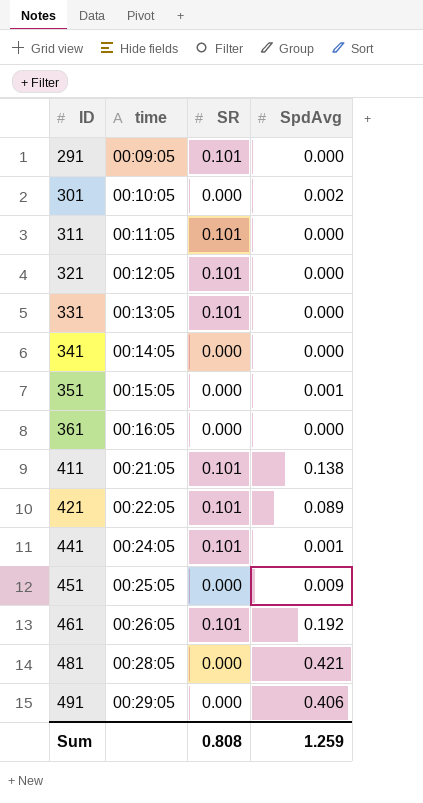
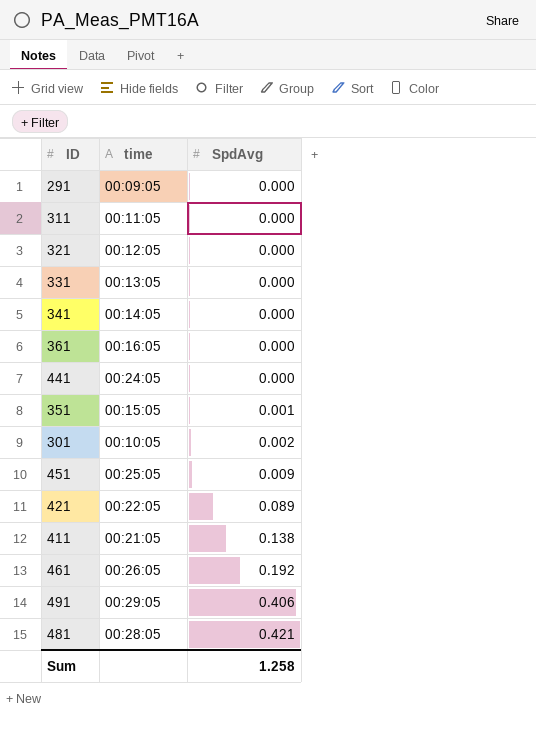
row order: ID ascending -> SpdAvg ascending
column SR | position: 3 -> none
441 | SpdAvg: 0.001 -> 0.000
Sum | SpdAvg: 1.259 -> 1.258

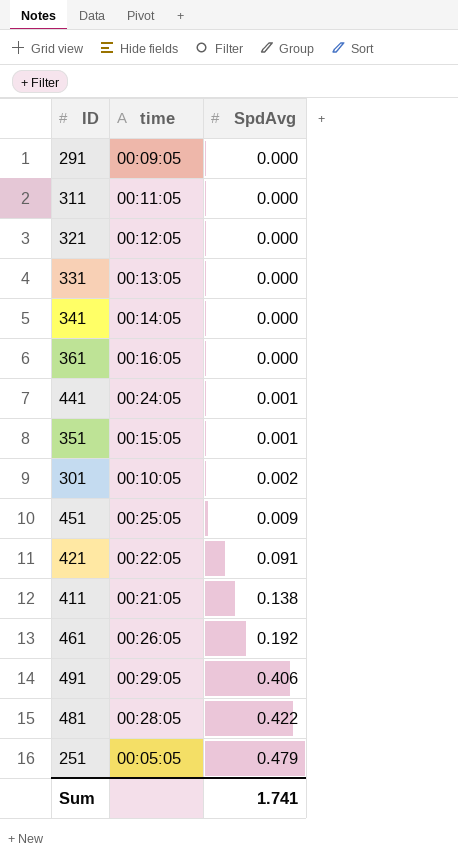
441 | SpdAvg: 0.000 -> 0.001
421 | SpdAvg: 0.089 -> 0.091
481 | SpdAvg: 0.421 -> 0.422
row 251: none -> 00:05:05 | 0.479
Sum | SpdAvg: 1.258 -> 1.741

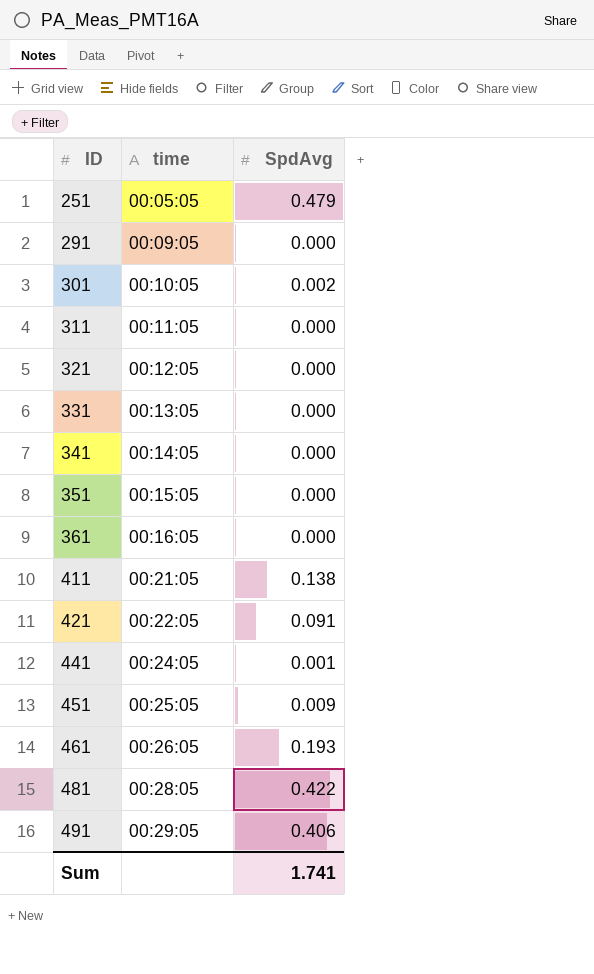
row order: SpdAvg ascending -> ID ascending
351 | SpdAvg: 0.001 -> 0.000
461 | SpdAvg: 0.192 -> 0.193

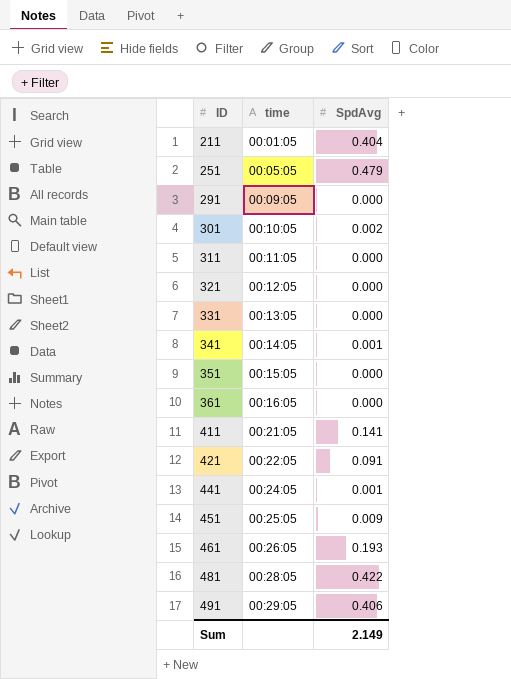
row 211: none -> 00:01:05 | 0.404
341 | SpdAvg: 0.000 -> 0.001
411 | SpdAvg: 0.138 -> 0.141
Sum | SpdAvg: 1.741 -> 2.149

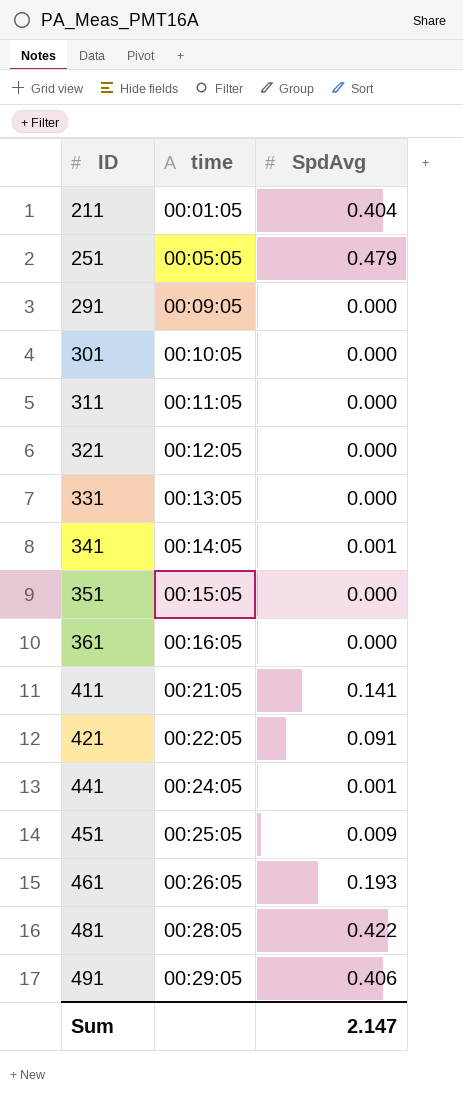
301 | SpdAvg: 0.002 -> 0.000
Sum | SpdAvg: 2.149 -> 2.147

